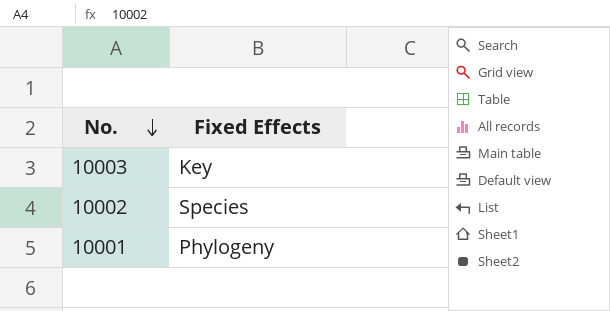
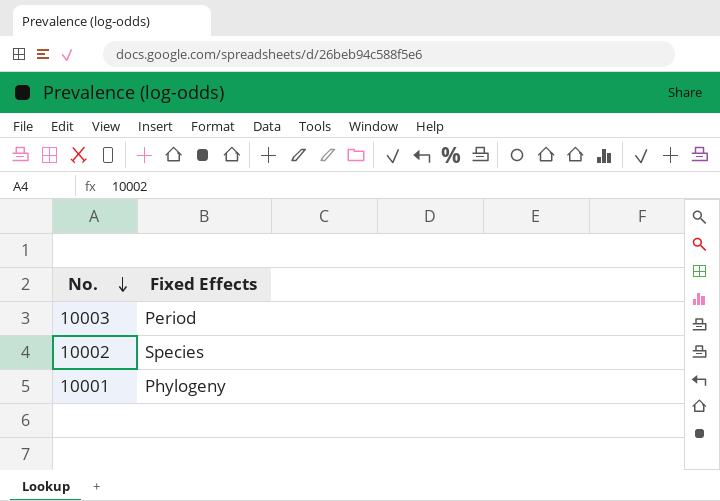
10003 | Fixed Effects: Key -> Period

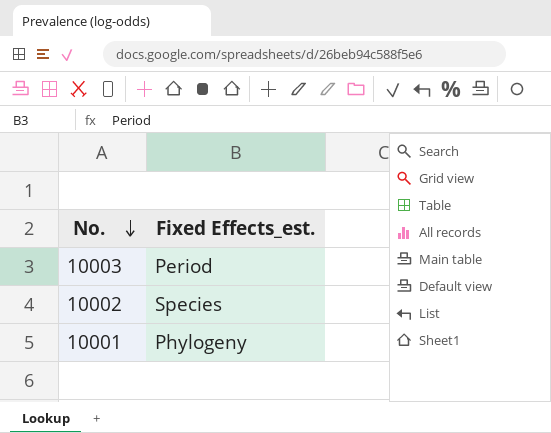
column name: Fixed Effects -> Fixed Effects_est.

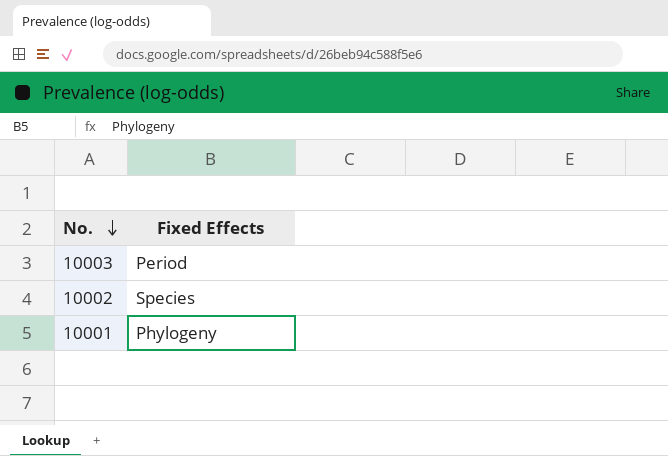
column name: Fixed Effects_est. -> Fixed Effects

